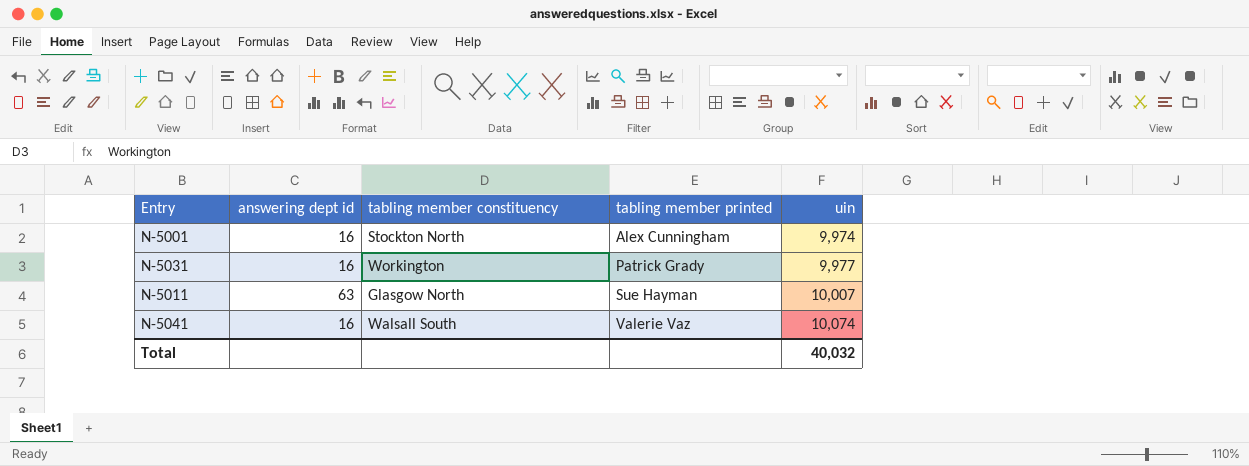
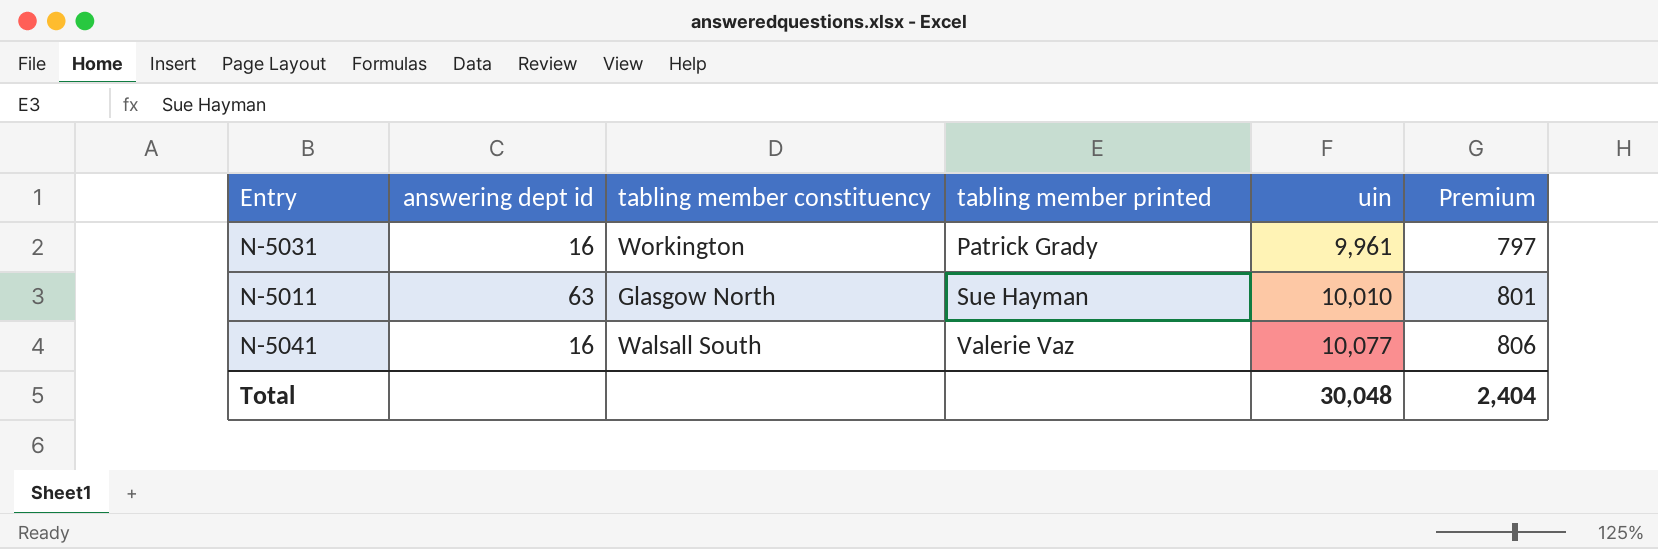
column Premium | formula: none -> [uin] * 0.08
row N-5001: 16 | Stockton North | Alex Cunningham | 9,974 -> none
N-5031 | uin: 9,977 -> 9,961
N-5011 | uin: 10,007 -> 10,010
N-5041 | uin: 10,074 -> 10,077
Total | uin: 40,032 -> 30,048

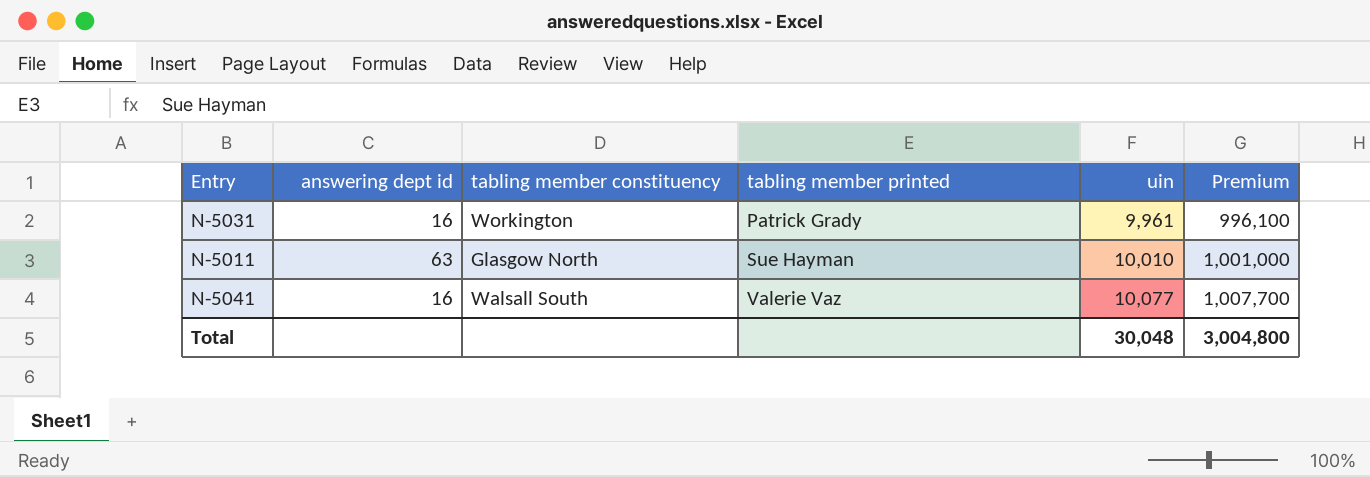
column Premium | formula: [uin] * 0.08 -> [uin] * 100
Total | Premium: 2,404 -> 3,004,800

